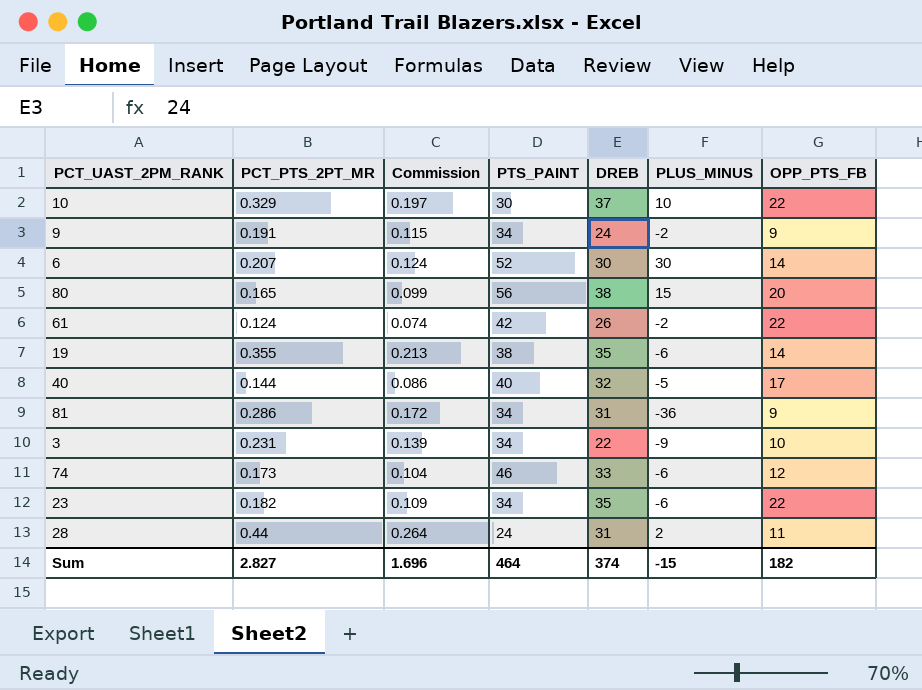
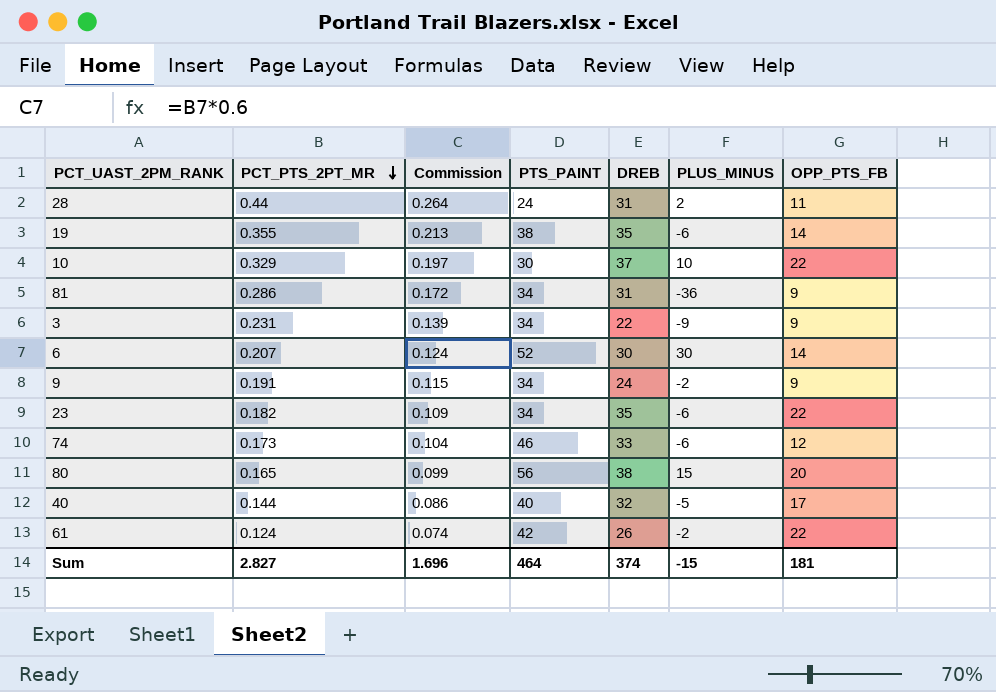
row order: none -> PCT_PTS_2PT_MR descending
3 | OPP_PTS_FB: 10 -> 9
Sum | OPP_PTS_FB: 182 -> 181

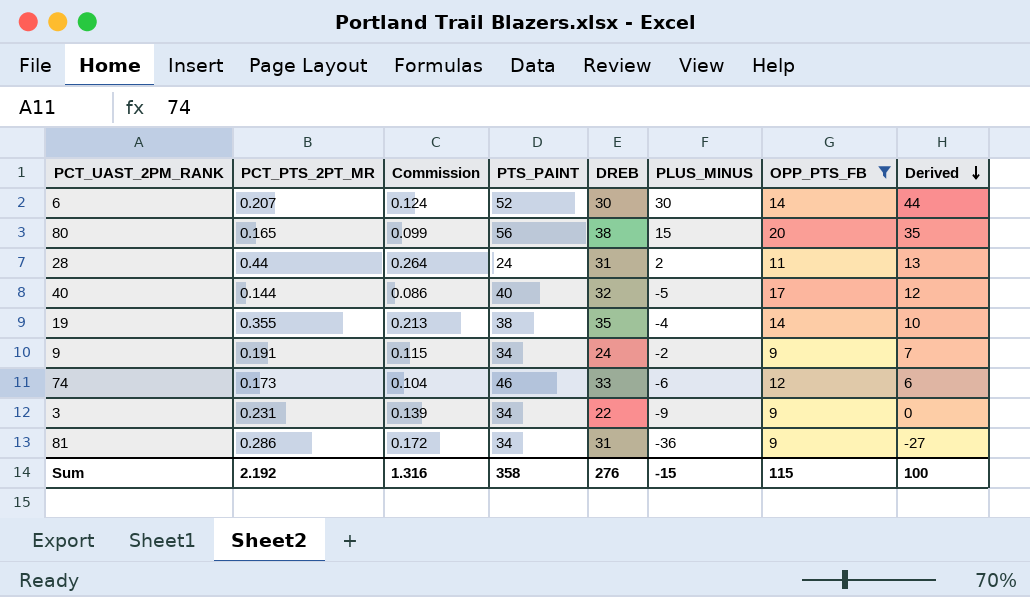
filter: none -> OPP_PTS_FB != 22
row order: PCT_PTS_2PT_MR descending -> Derived descending
column Derived | formula: none -> [PLUS_MINUS] + [OPP_PTS_FB]
19 | PLUS_MINUS: -6 -> -4
Sum | PCT_PTS_2PT_MR: 2.827 -> 2.192
Sum | Commission: 1.696 -> 1.316
Sum | PTS_PAINT: 464 -> 358
Sum | DREB: 374 -> 276
Sum | OPP_PTS_FB: 181 -> 115

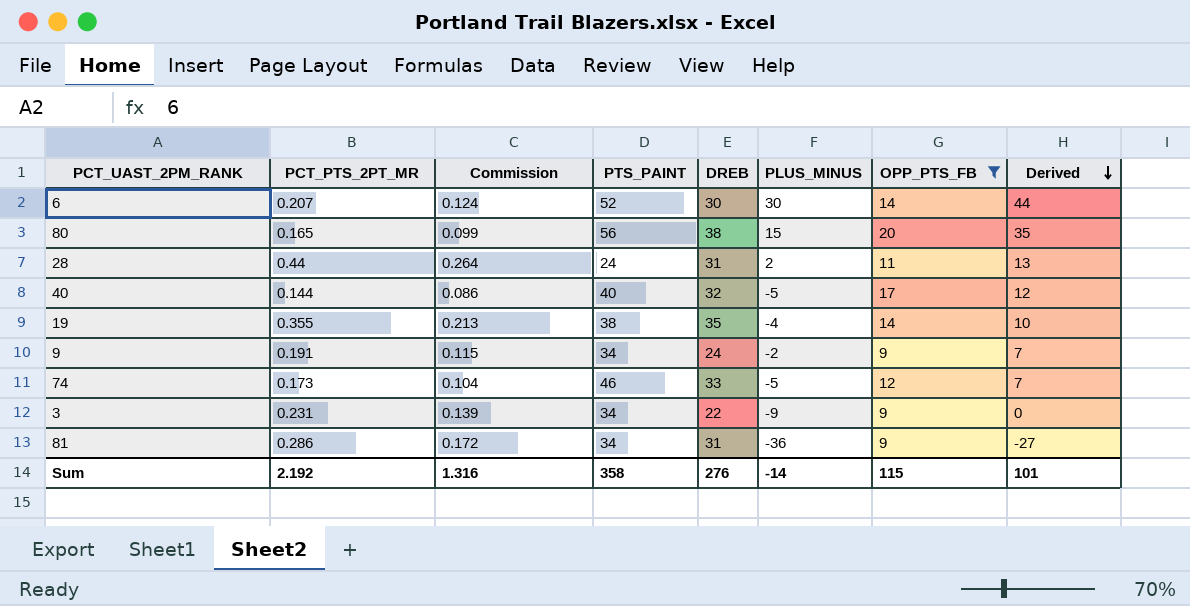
74 | PLUS_MINUS: -6 -> -5
74 | Derived: 6 -> 7
Sum | PLUS_MINUS: -15 -> -14
Sum | Derived: 100 -> 101

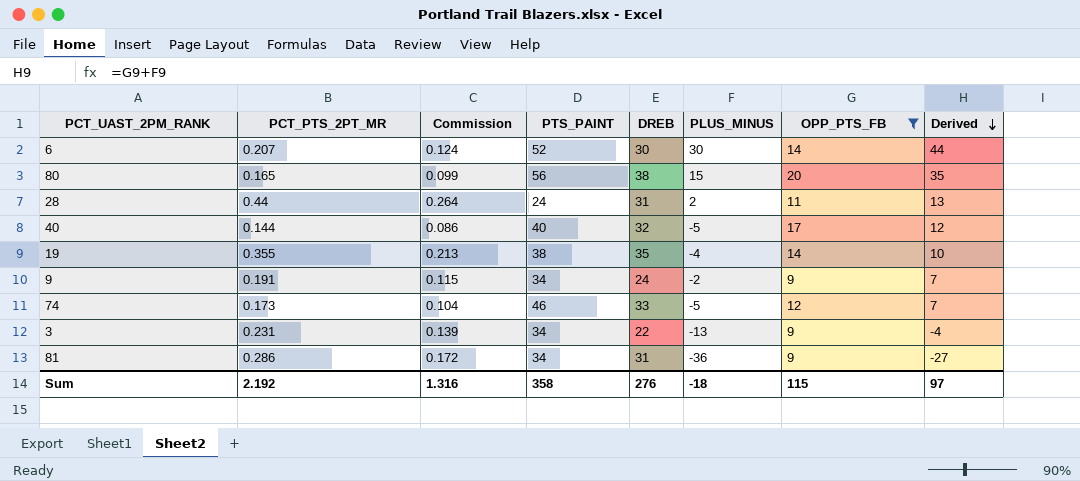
3 | PLUS_MINUS: -9 -> -13
3 | Derived: 0 -> -4
Sum | PLUS_MINUS: -14 -> -18
Sum | Derived: 101 -> 97

